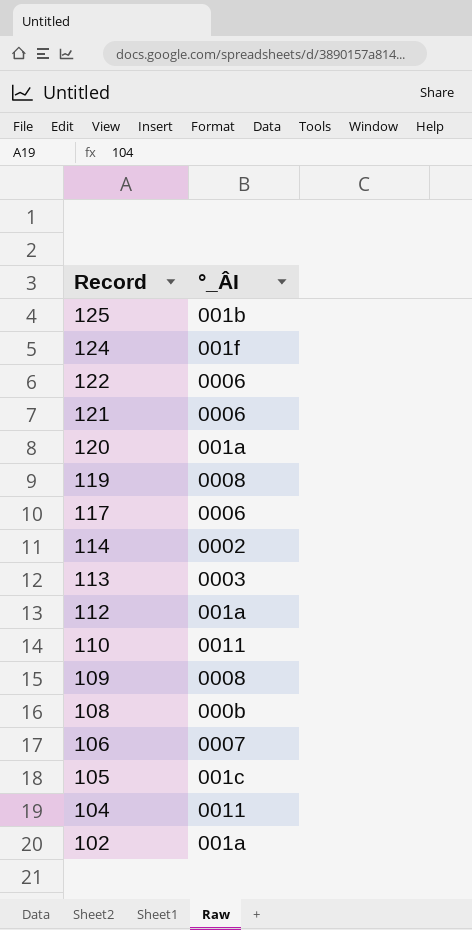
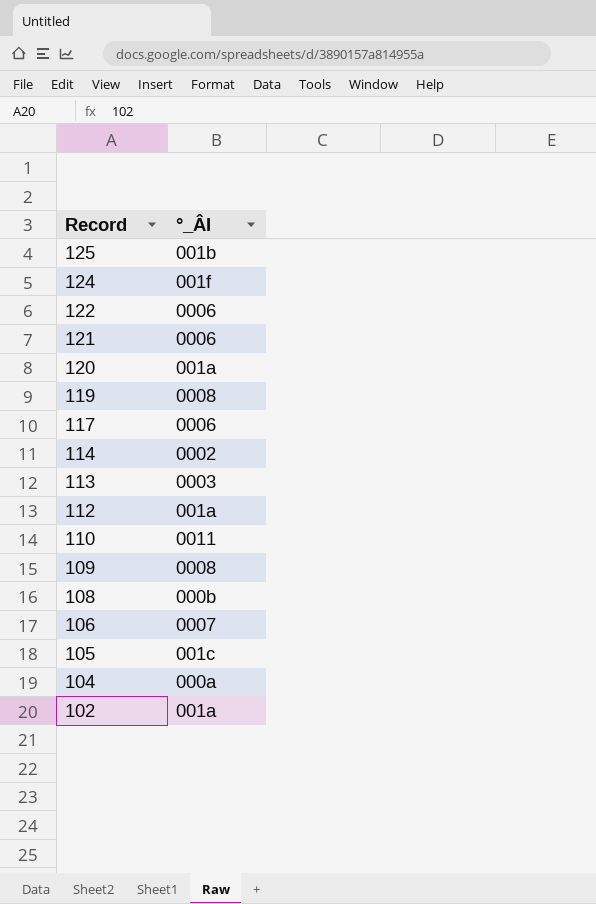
104 | °_ÂI: 0011 -> 000a

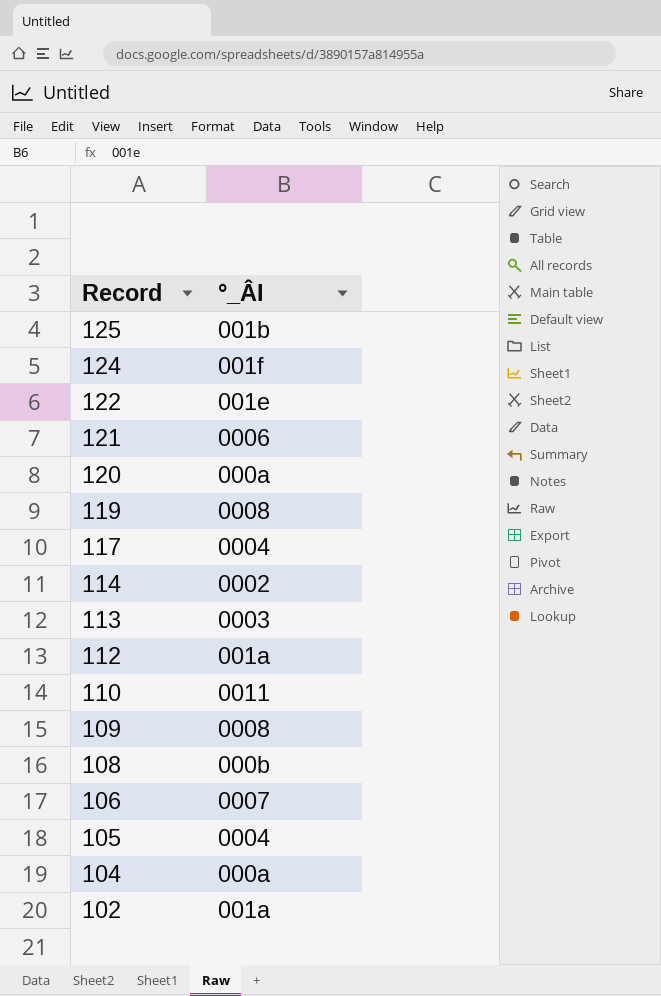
122 | °_ÂI: 0006 -> 001e
120 | °_ÂI: 001a -> 000a
117 | °_ÂI: 0006 -> 0004
105 | °_ÂI: 001c -> 0004

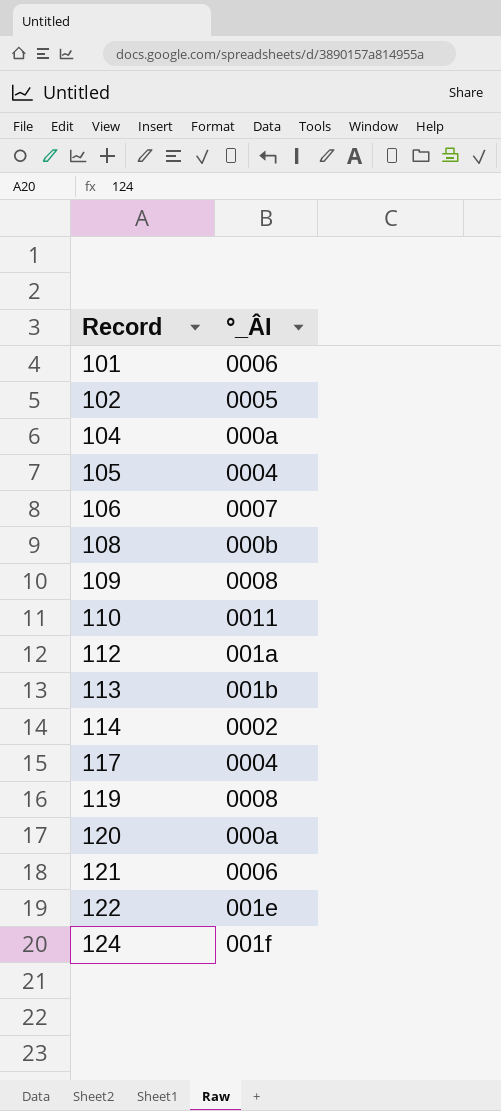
row order: Record descending -> Record ascending
row 125: 001b -> none
row 101: none -> 0006
102 | °_ÂI: 001a -> 0005
113 | °_ÂI: 0003 -> 001b

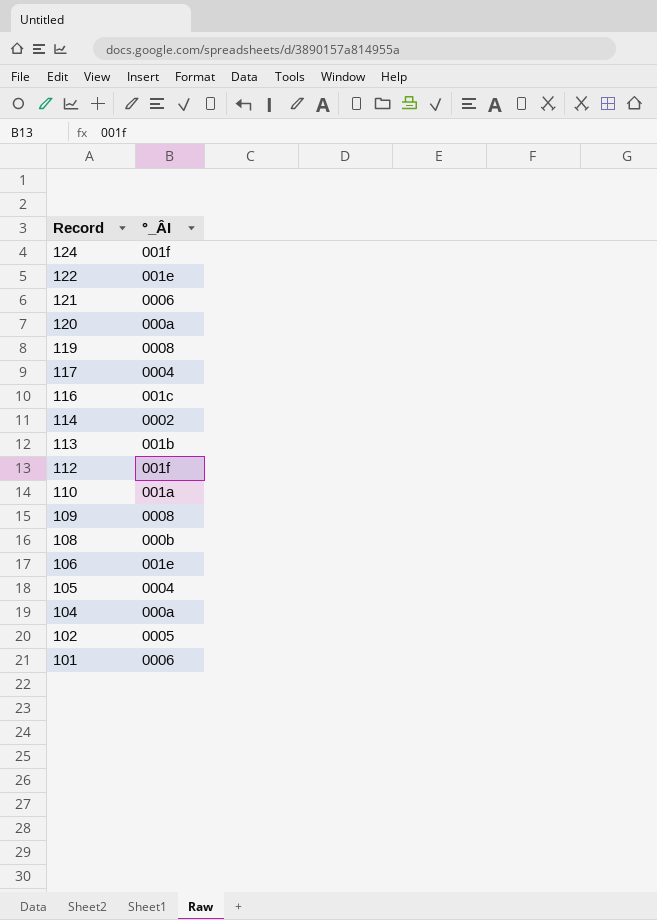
row order: Record ascending -> Record descending
row 116: none -> 001c
112 | °_ÂI: 001a -> 001f
110 | °_ÂI: 0011 -> 001a
106 | °_ÂI: 0007 -> 001e

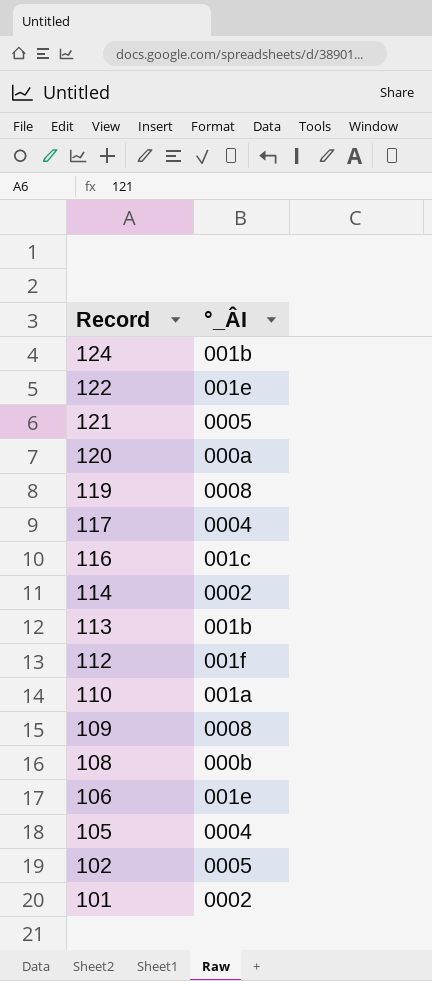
row 104: 000a -> none
124 | °_ÂI: 001f -> 001b
121 | °_ÂI: 0006 -> 0005
101 | °_ÂI: 0006 -> 0002

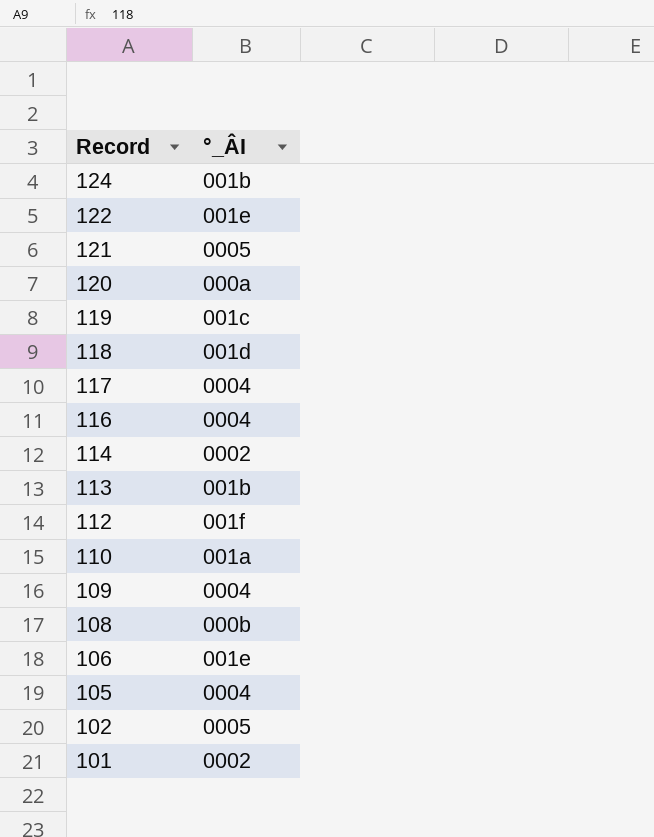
119 | °_ÂI: 0008 -> 001c
row 118: none -> 001d
116 | °_ÂI: 001c -> 0004
109 | °_ÂI: 0008 -> 0004

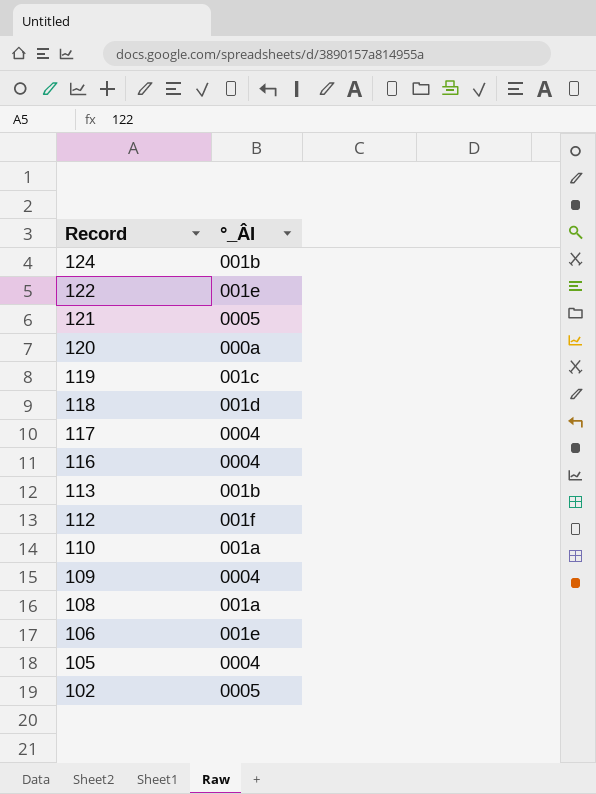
row 114: 0002 -> none
row 101: 0002 -> none
108 | °_ÂI: 000b -> 001a

